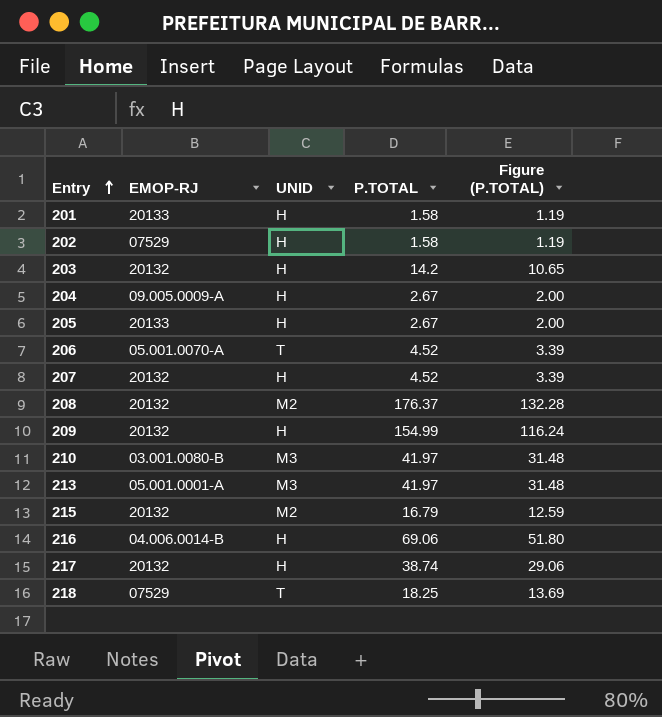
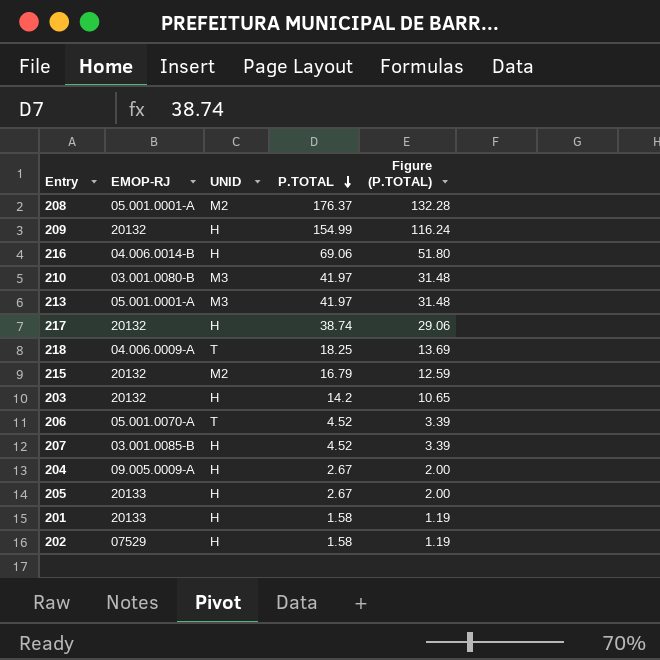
row order: Entry ascending -> P.TOTAL descending
208 | EMOP-RJ: 20132 -> 05.001.0001-A
218 | EMOP-RJ: 07529 -> 04.006.0009-A
207 | EMOP-RJ: 20132 -> 03.001.0085-B

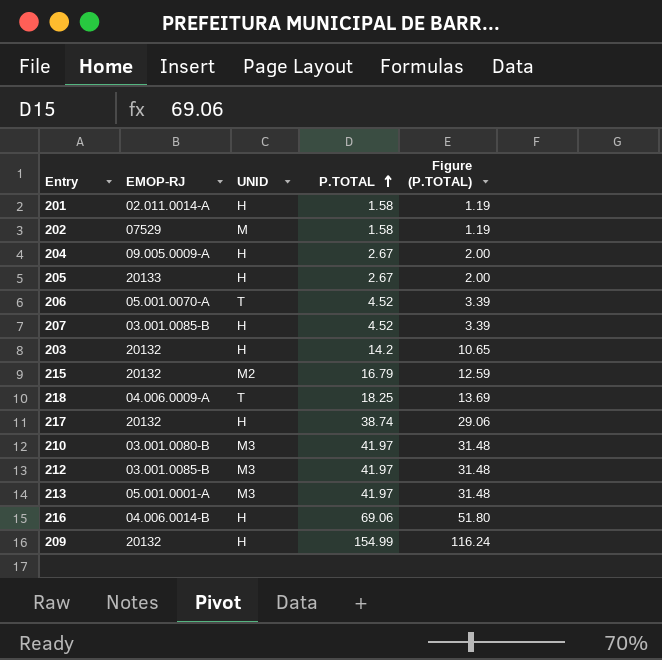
row order: P.TOTAL descending -> P.TOTAL ascending
row 208: 05.001.0001-A | M2 | 176.37 | 132.28 -> none
201 | EMOP-RJ: 20133 -> 02.011.0014-A
202 | UNID: H -> M
row 212: none -> 03.001.0085-B | M3 | 41.97 | 31.48

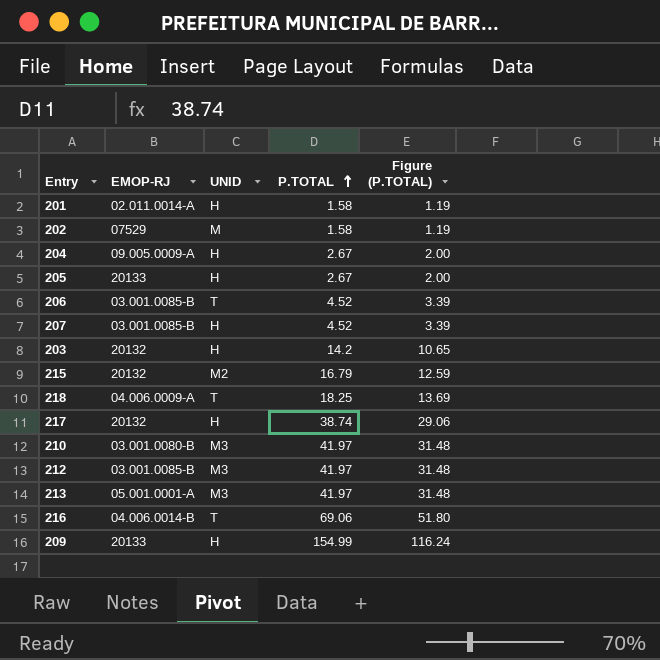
206 | EMOP-RJ: 05.001.0070-A -> 03.001.0085-B
216 | UNID: H -> T
209 | EMOP-RJ: 20132 -> 20133

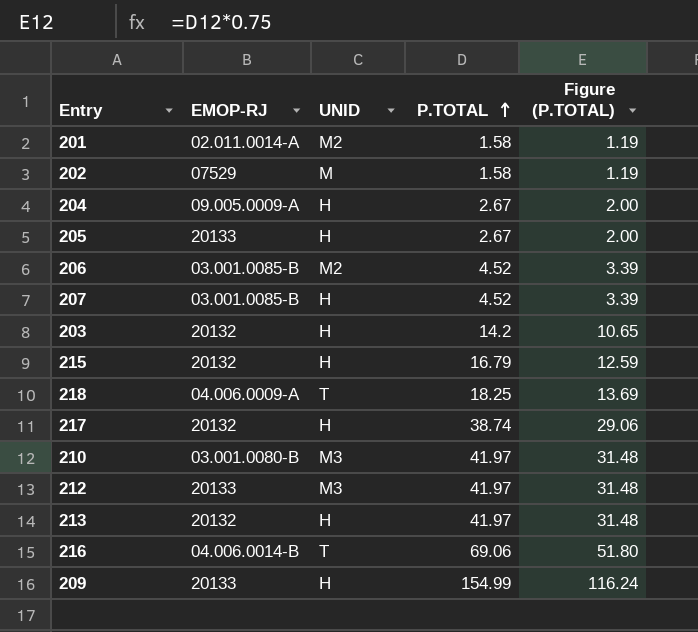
201 | UNID: H -> M2
206 | UNID: T -> M2
215 | UNID: M2 -> H
212 | EMOP-RJ: 03.001.0085-B -> 20133
213 | EMOP-RJ: 05.001.0001-A -> 20132
213 | UNID: M3 -> H

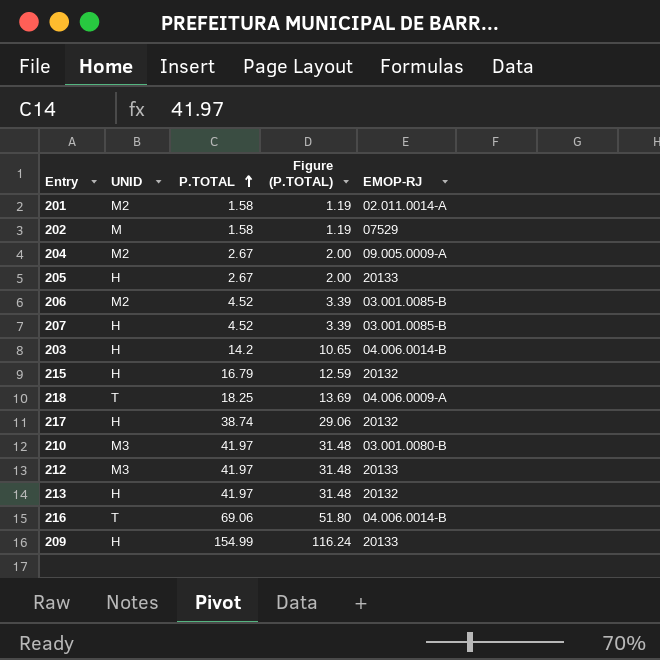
column EMOP-RJ | position: 2 -> 5
204 | UNID: H -> M2
203 | EMOP-RJ: 20132 -> 04.006.0014-B

